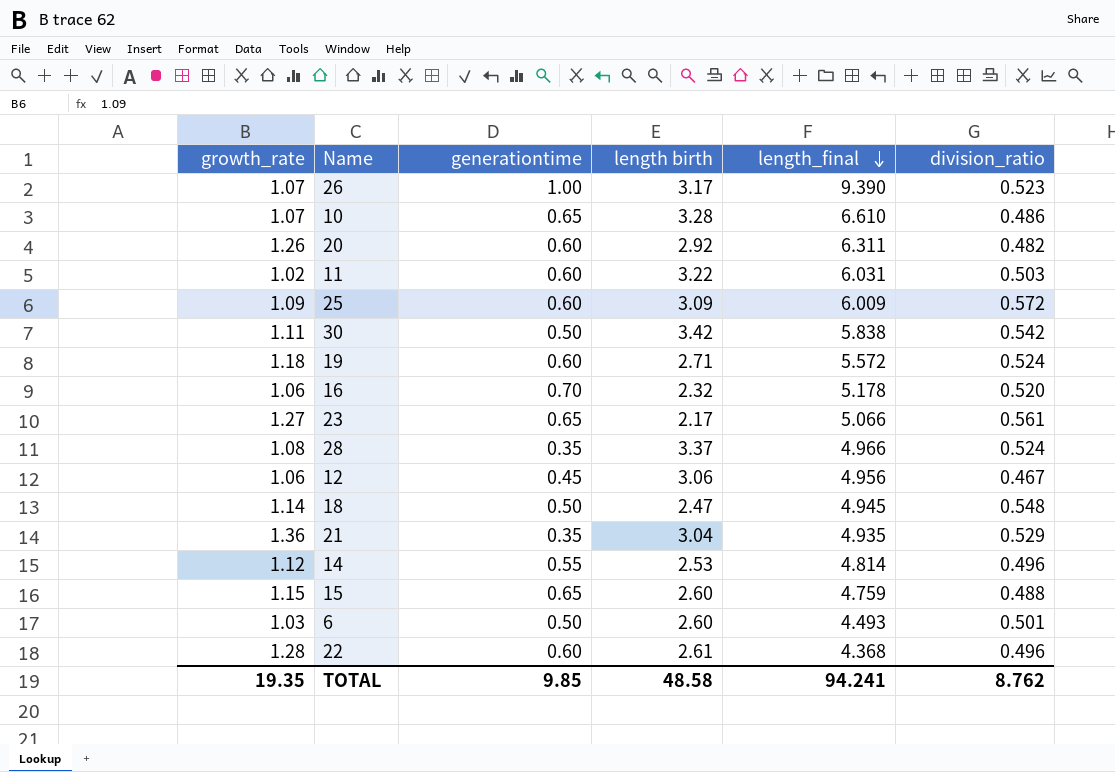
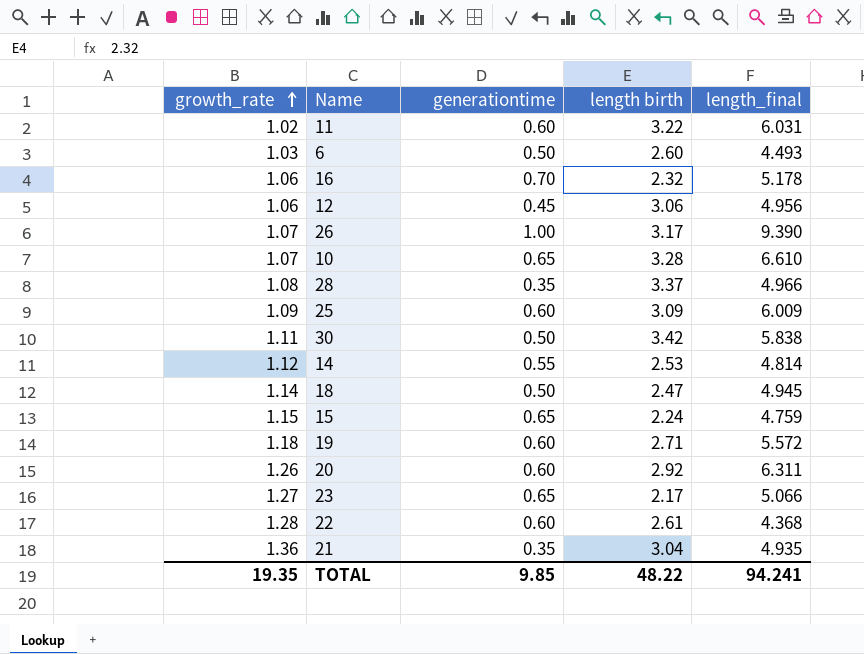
row order: length_final descending -> growth_rate ascending
column division_ratio | position: 6 -> none
15 | length birth: 2.60 -> 2.24
TOTAL | length birth: 48.58 -> 48.22

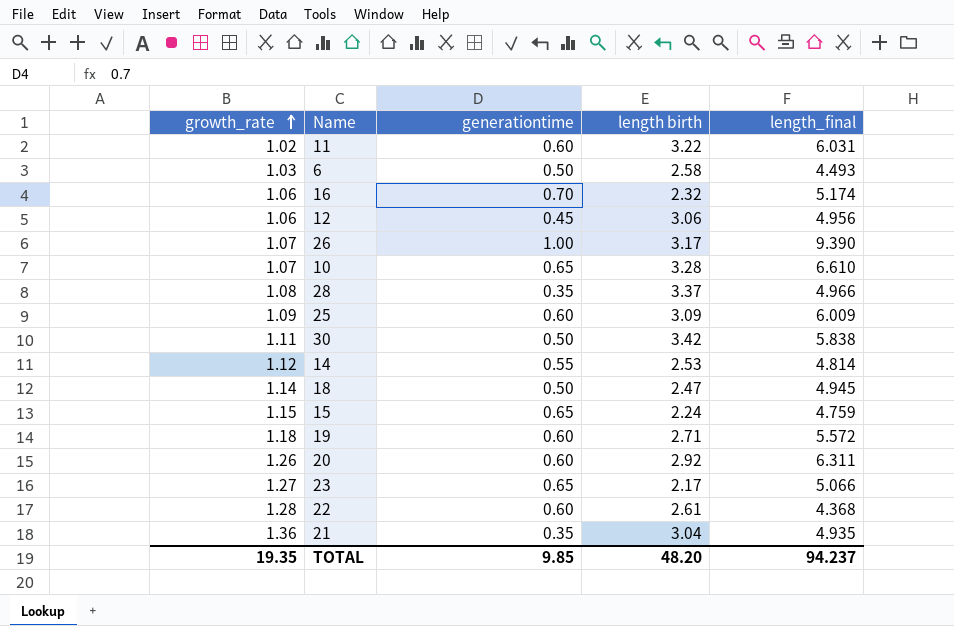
6 | length birth: 2.60 -> 2.58
16 | length_final: 5.178 -> 5.174
TOTAL | length birth: 48.22 -> 48.20
TOTAL | length_final: 94.241 -> 94.237

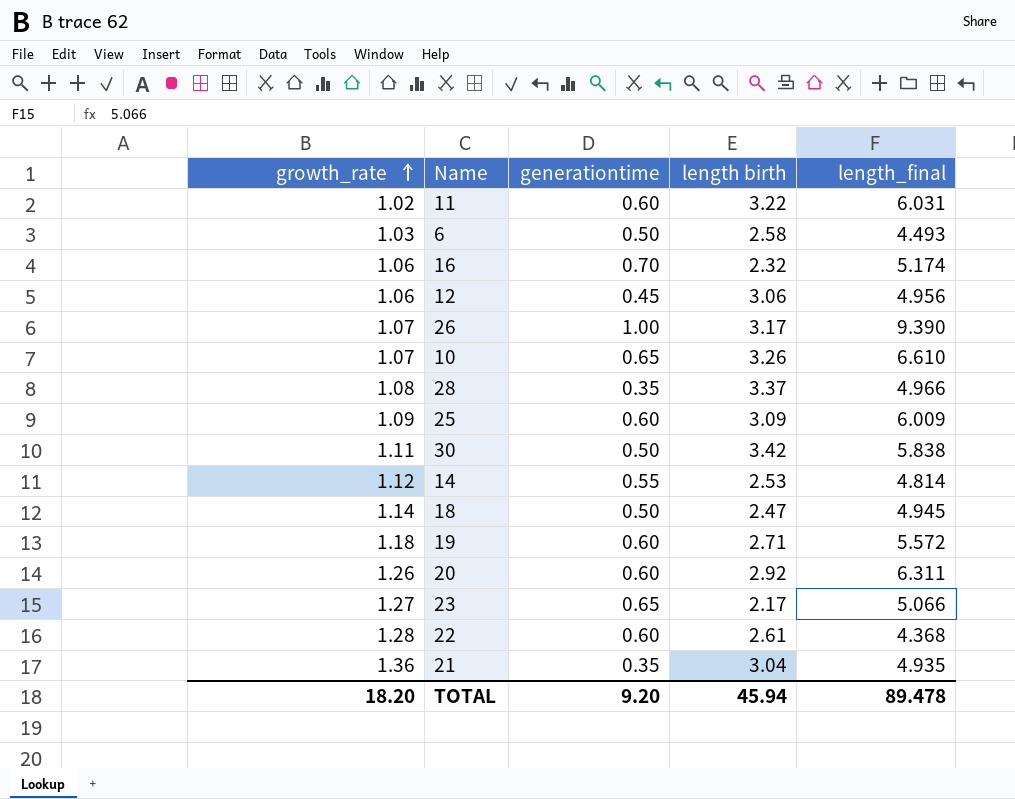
row 15: 1.15 | 0.65 | 2.24 | 4.759 -> none
10 | length birth: 3.28 -> 3.26
TOTAL | growth_rate: 19.35 -> 18.20
TOTAL | generationtime: 9.85 -> 9.20
TOTAL | length birth: 48.20 -> 45.94
TOTAL | length_final: 94.237 -> 89.478

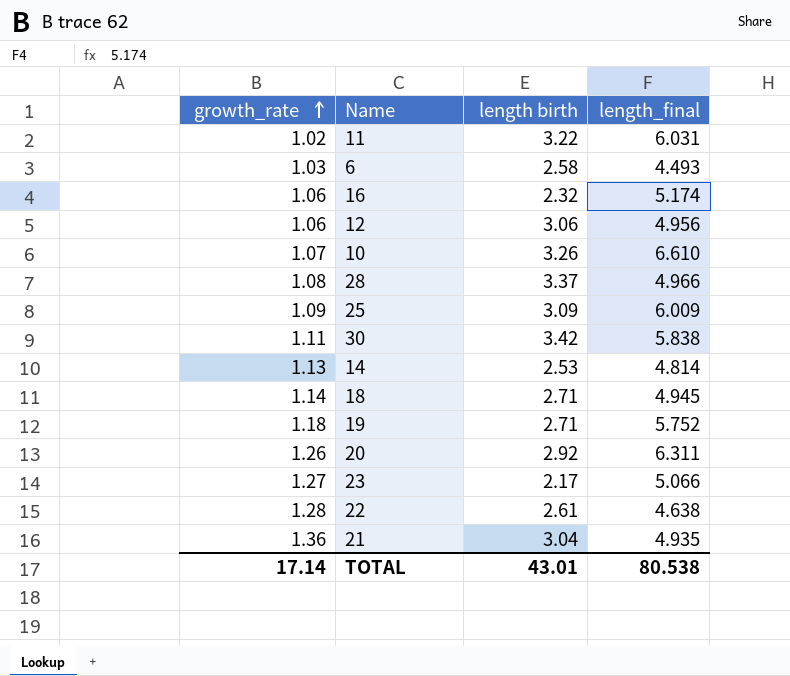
column generationtime | position: 3 -> none
row 26: 1.07 | 1.00 | 3.17 | 9.390 -> none
14 | growth_rate: 1.12 -> 1.13
18 | length birth: 2.47 -> 2.71
19 | length_final: 5.572 -> 5.752
22 | length_final: 4.368 -> 4.638
TOTAL | growth_rate: 18.20 -> 17.14
TOTAL | length birth: 45.94 -> 43.01
TOTAL | length_final: 89.478 -> 80.538

